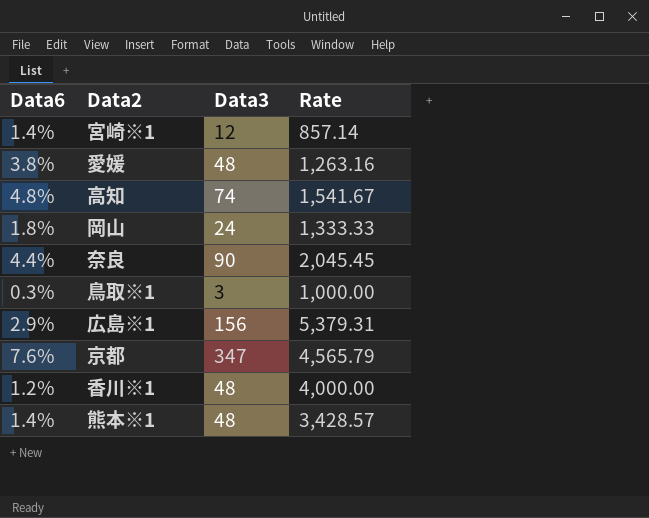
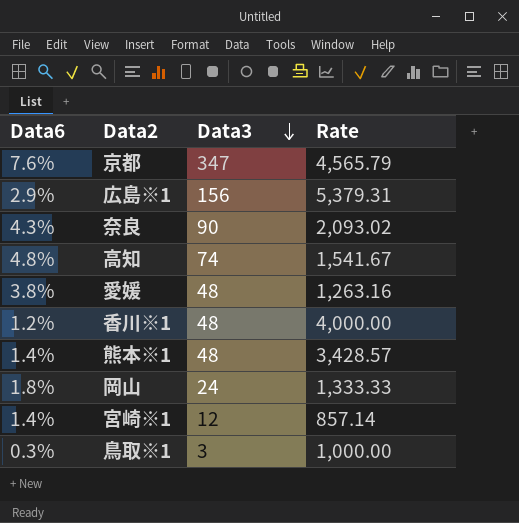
row order: none -> Data3 descending
奈良 | Data6: 4.4% -> 4.3%
奈良 | Rate: 2,045.45 -> 2,093.02

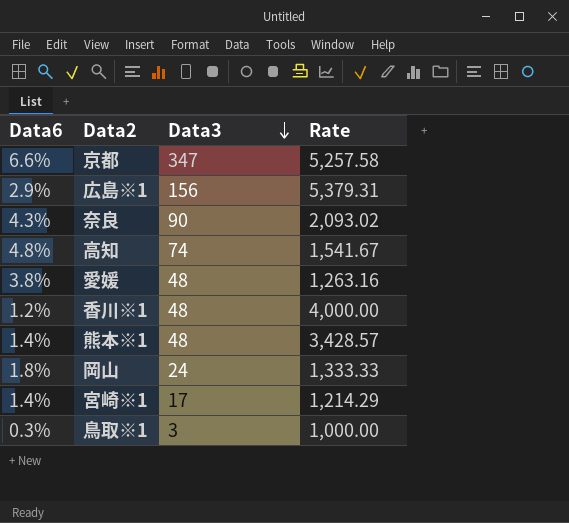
京都 | Data6: 7.6% -> 6.6%
京都 | Rate: 4,565.79 -> 5,257.58
宮崎※1 | Data3: 12 -> 17
宮崎※1 | Rate: 857.14 -> 1,214.29

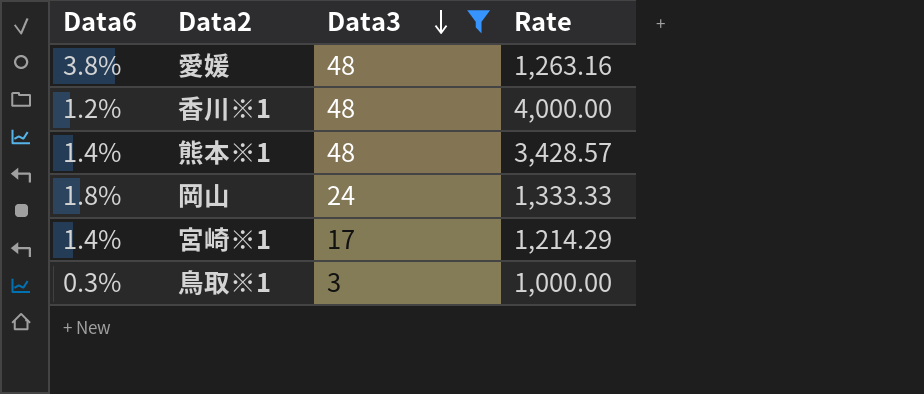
filter: none -> Data3 <= 48

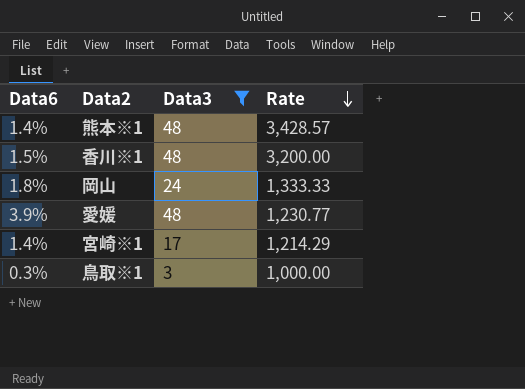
row order: Data3 descending -> Rate descending
香川※1 | Data6: 1.2% -> 1.5%
香川※1 | Rate: 4,000.00 -> 3,200.00
愛媛 | Data6: 3.8% -> 3.9%
愛媛 | Rate: 1,263.16 -> 1,230.77

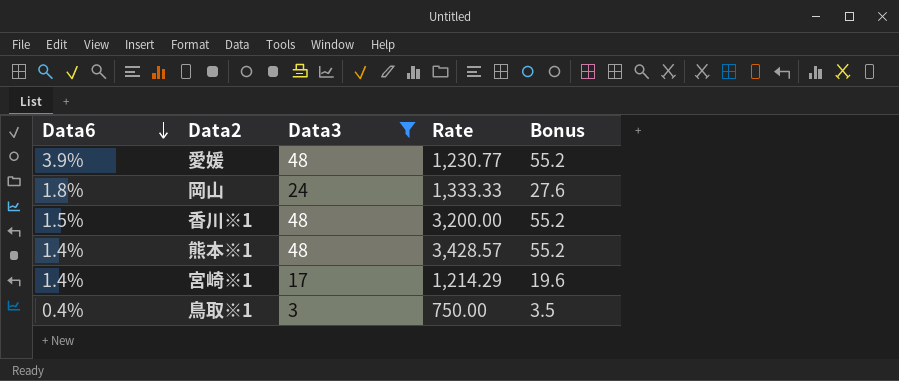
row order: Rate descending -> Data6 descending
column Bonus | formula: none -> [Data3] * 1.15
鳥取※1 | Data6: 0.3% -> 0.4%
鳥取※1 | Rate: 1,000.00 -> 750.00

